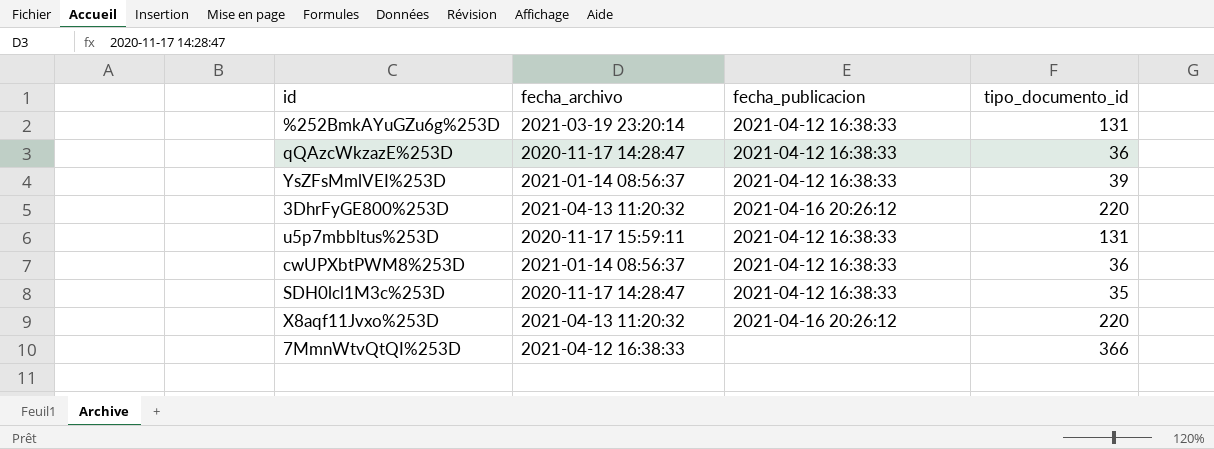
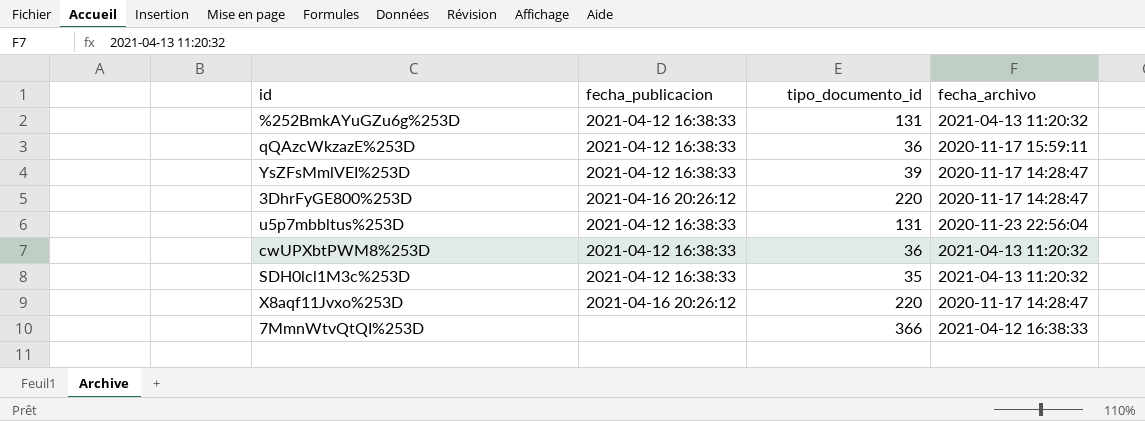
column fecha_archivo | position: 2 -> 4
%252BmkAYuGZu6g%253D | fecha_archivo: 2021-03-19 23:20:14 -> 2021-04-13 11:20:32
qQAzcWkzazE%253D | fecha_archivo: 2020-11-17 14:28:47 -> 2020-11-17 15:59:11
YsZFsMmlVEI%253D | fecha_archivo: 2021-01-14 08:56:37 -> 2020-11-17 14:28:47
3DhrFyGE800%253D | fecha_archivo: 2021-04-13 11:20:32 -> 2020-11-17 14:28:47
u5p7mbbltus%253D | fecha_archivo: 2020-11-17 15:59:11 -> 2020-11-23 22:56:04
cwUPXbtPWM8%253D | fecha_archivo: 2021-01-14 08:56:37 -> 2021-04-13 11:20:32
SDH0lcl1M3c%253D | fecha_archivo: 2020-11-17 14:28:47 -> 2021-04-13 11:20:32
X8aqf11Jvxo%253D | fecha_archivo: 2021-04-13 11:20:32 -> 2020-11-17 14:28:47

